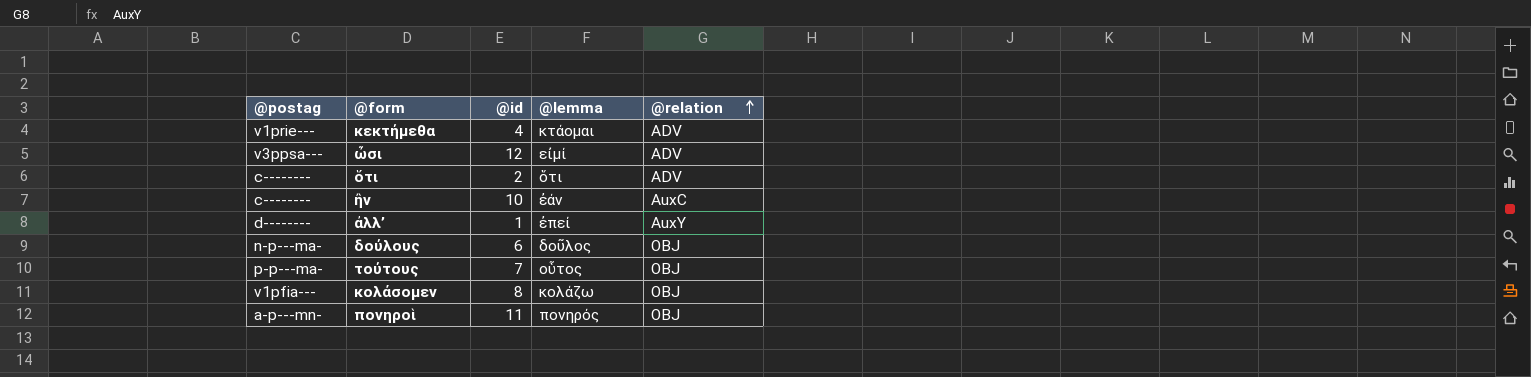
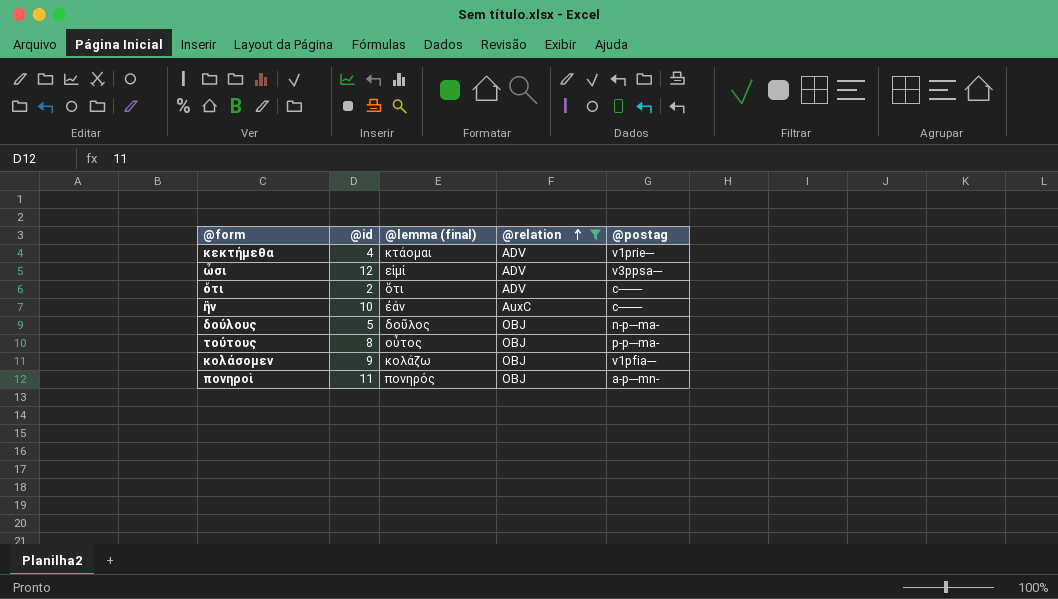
filter: none -> @relation != AuxY
column name: @lemma -> @lemma (final)
column @postag | position: 1 -> 5
δούλους | @id: 6 -> 5
τούτους | @id: 7 -> 8
κολάσομεν | @id: 8 -> 9

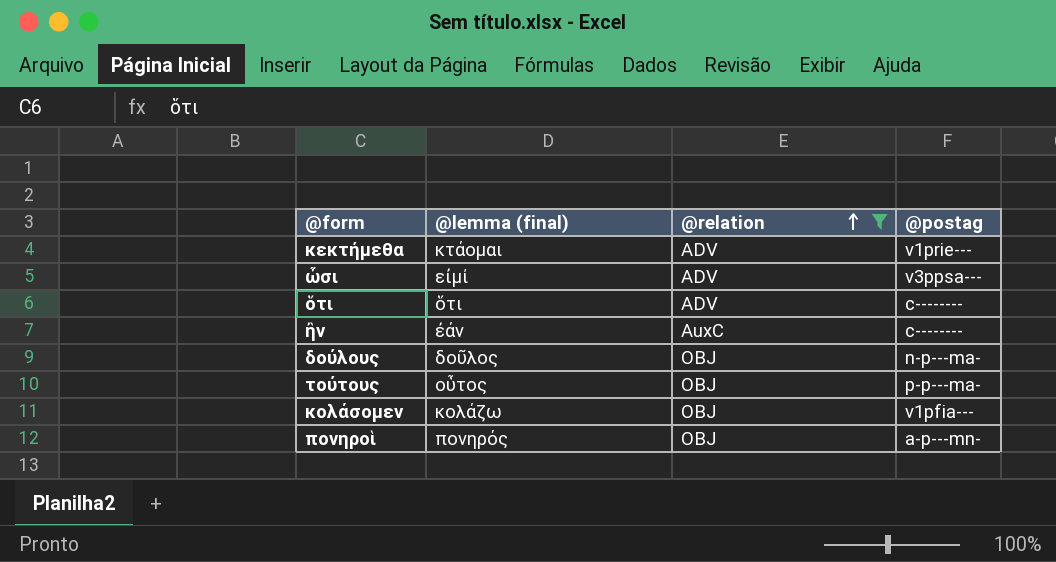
column @id | position: 2 -> none

